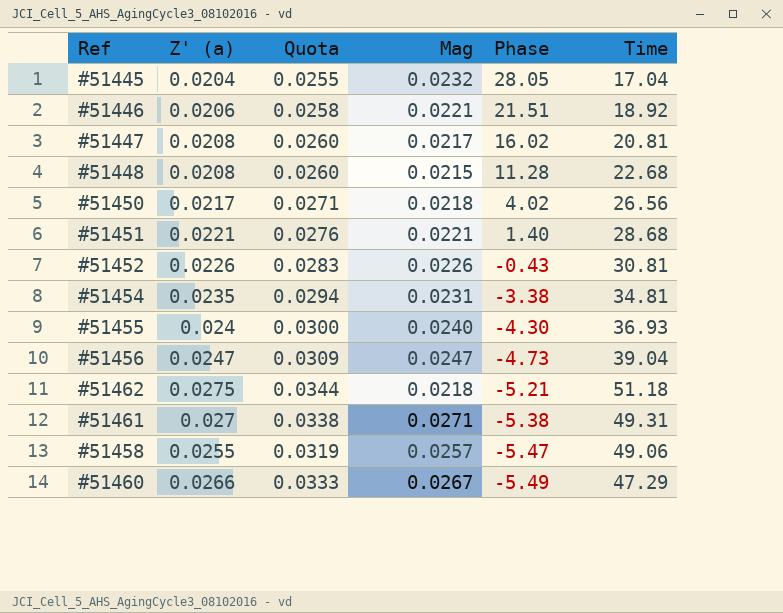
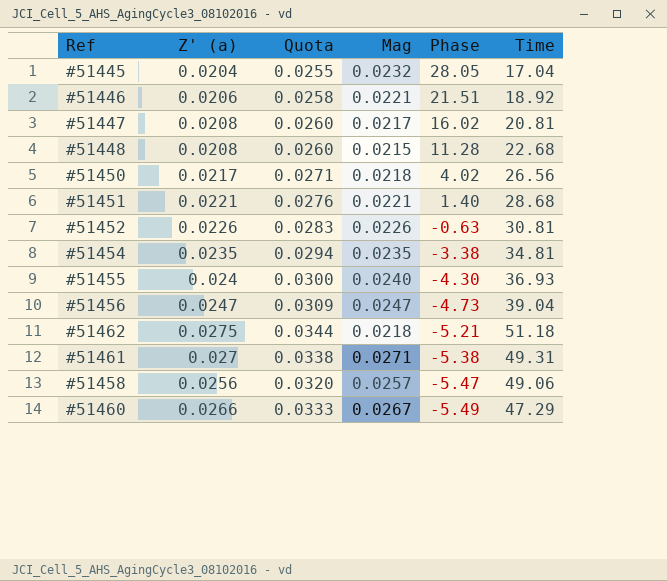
#51452 | Phase: -0.43 -> -0.63
#51454 | Mag: 0.0231 -> 0.0235
#51458 | Z' (a): 0.0255 -> 0.0256
#51458 | Quota: 0.0319 -> 0.0320

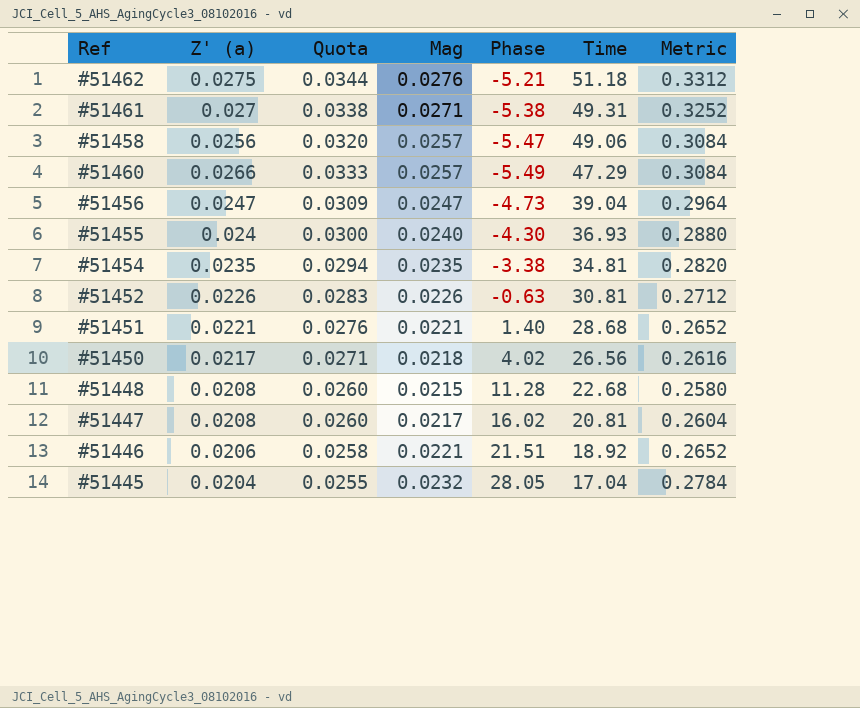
row order: Phase descending -> Time descending
column Metric | formula: none -> [Mag] * 12
#51462 | Mag: 0.0218 -> 0.0276
#51460 | Mag: 0.0267 -> 0.0257

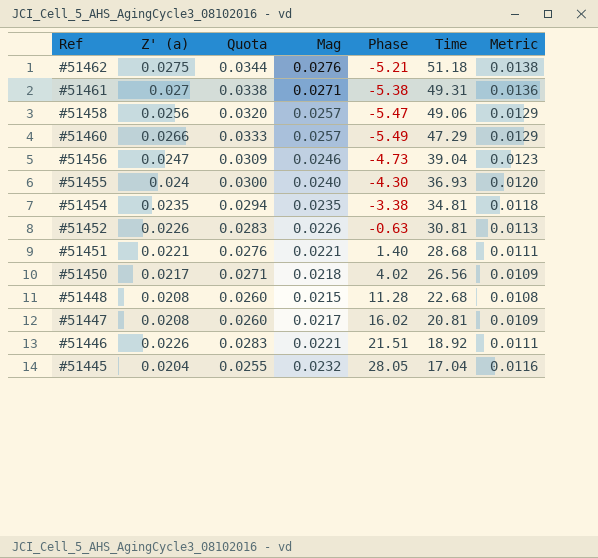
column Metric | formula: [Mag] * 12 -> [Mag] * 0.5
#51456 | Mag: 0.0247 -> 0.0246
#51446 | Z' (a): 0.0206 -> 0.0226
#51446 | Quota: 0.0258 -> 0.0283

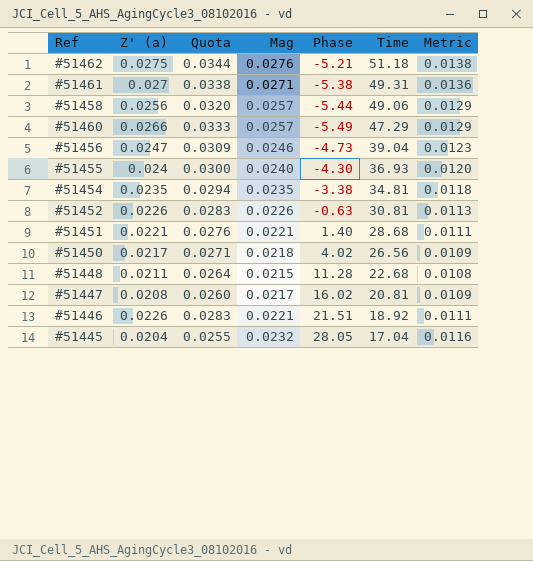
#51458 | Phase: -5.47 -> -5.44
#51448 | Z' (a): 0.0208 -> 0.0211
#51448 | Quota: 0.0260 -> 0.0264

